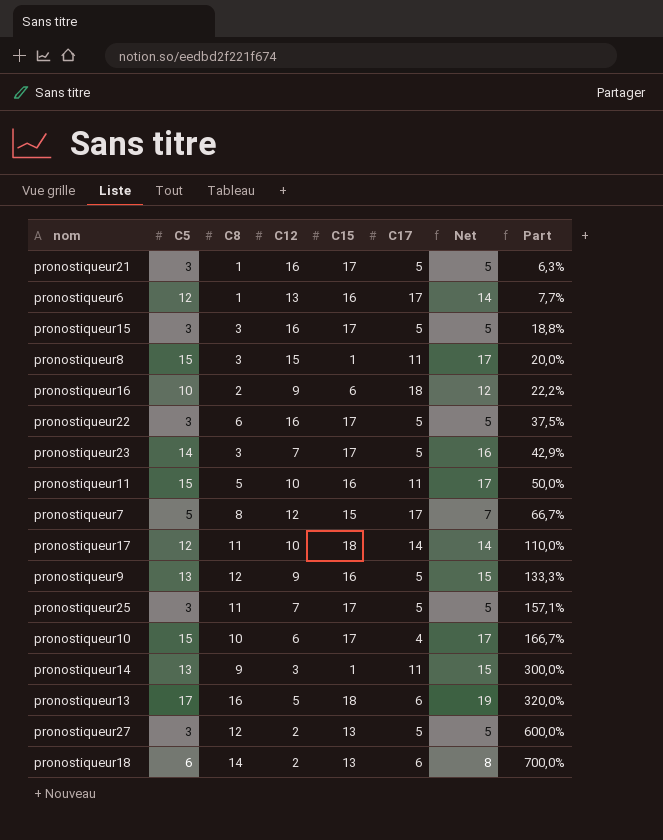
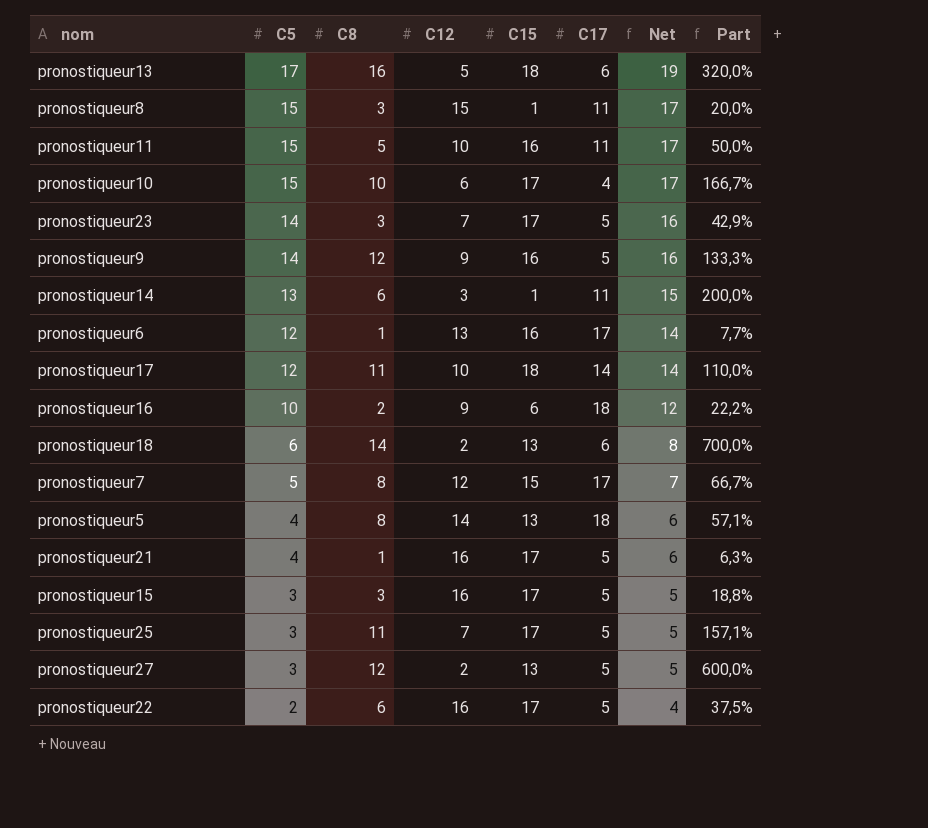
row order: Part ascending -> C5 descending
pronostiqueur9 | C5: 13 -> 14
pronostiqueur9 | Net: 15 -> 16
pronostiqueur14 | C8: 9 -> 6
pronostiqueur14 | Part: 300,0% -> 200,0%
row pronostiqueur5: none -> 4 | 8 | 14 | 13 | 18 | 6 | 57,1%
pronostiqueur21 | C5: 3 -> 4
pronostiqueur21 | Net: 5 -> 6
pronostiqueur22 | C5: 3 -> 2
pronostiqueur22 | Net: 5 -> 4

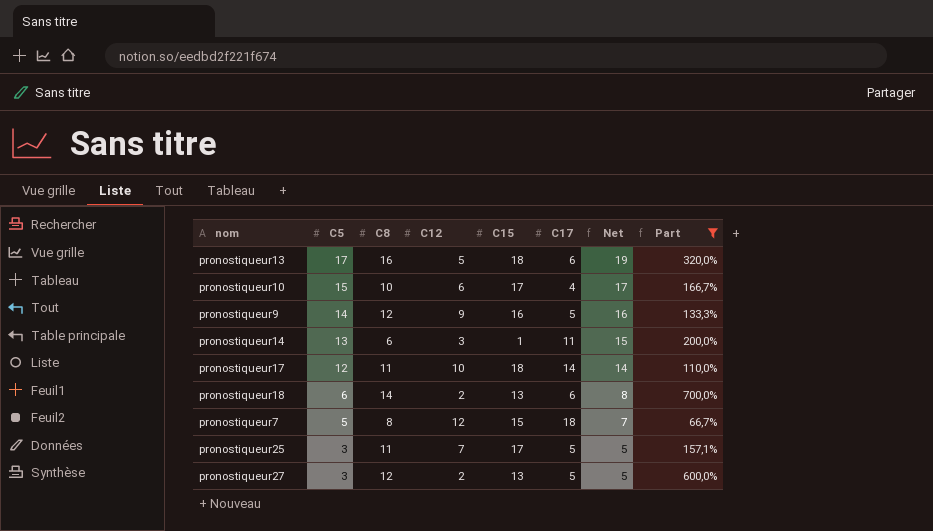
filter: none -> Part >= 66,7%
pronostiqueur7 | C17: 17 -> 18

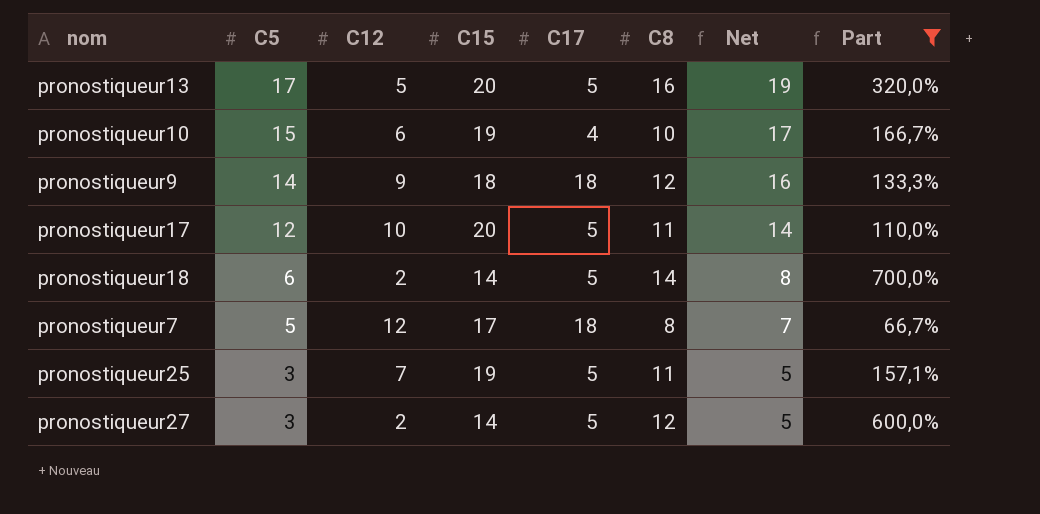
column C8 | position: 3 -> 6
row pronostiqueur14: 13 | 6 | 3 | 1 | 11 | 15 | 200,0% -> none
pronostiqueur13 | C15: 18 -> 20
pronostiqueur13 | C17: 6 -> 5
pronostiqueur10 | C15: 17 -> 19
pronostiqueur9 | C15: 16 -> 18
pronostiqueur9 | C17: 5 -> 18
pronostiqueur17 | C15: 18 -> 20
pronostiqueur17 | C17: 14 -> 5
pronostiqueur18 | C15: 13 -> 14
pronostiqueur18 | C17: 6 -> 5
pronostiqueur7 | C15: 15 -> 17
pronostiqueur25 | C15: 17 -> 19
pronostiqueur27 | C15: 13 -> 14

